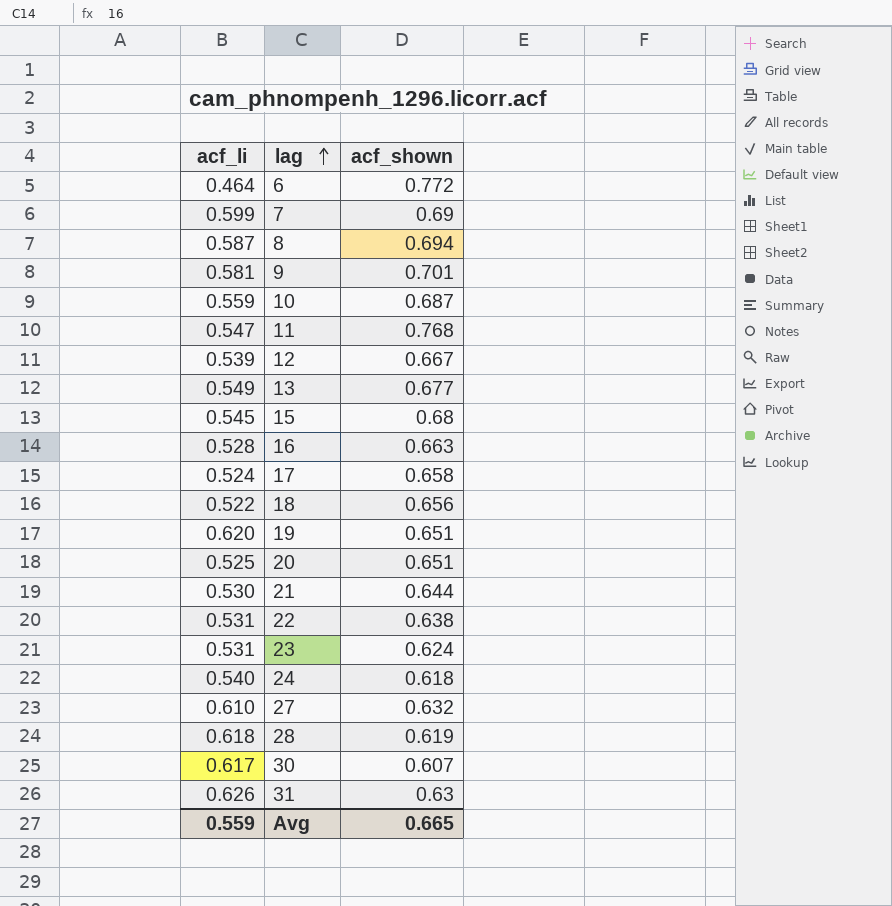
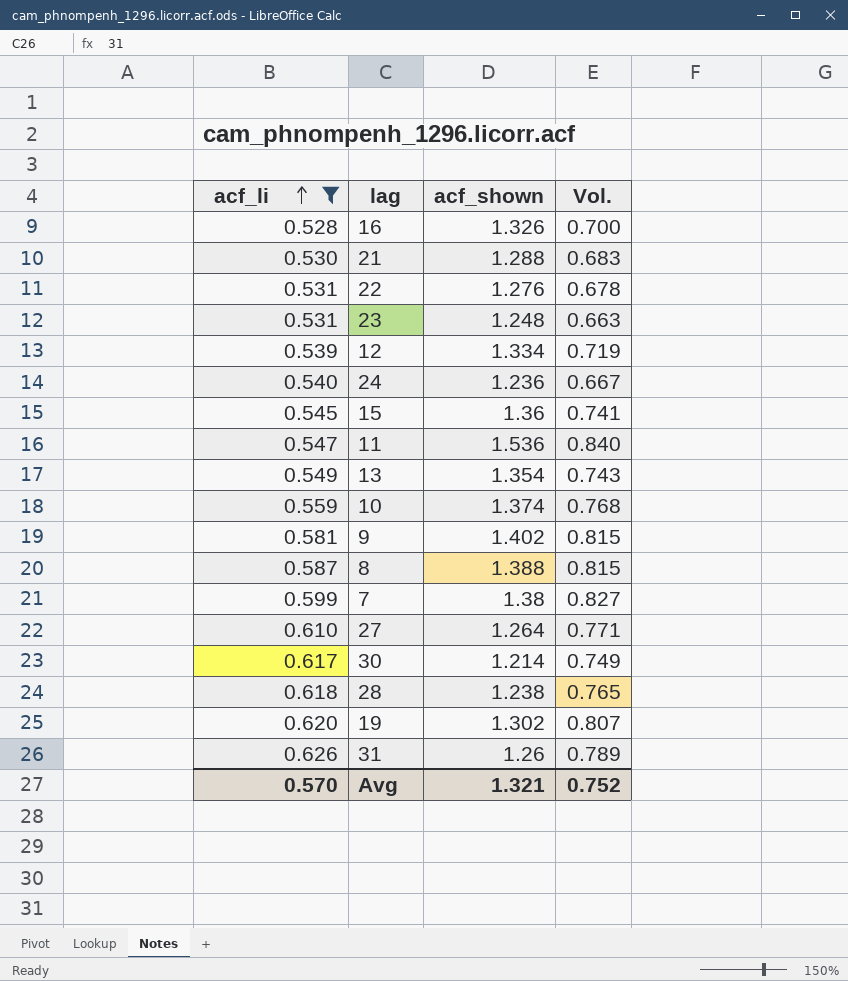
filter: none -> acf_li >= 0.528
row order: lag ascending -> acf_li ascending
column Vol. | formula: none -> [acf_li] * [acf_shown]
16 | acf_shown: 0.663 -> 1.326
21 | acf_shown: 0.644 -> 1.288
22 | acf_shown: 0.638 -> 1.276
23 | acf_shown: 0.624 -> 1.248
12 | acf_shown: 0.667 -> 1.334
24 | acf_shown: 0.618 -> 1.236
15 | acf_shown: 0.68 -> 1.36
11 | acf_shown: 0.768 -> 1.536
13 | acf_shown: 0.677 -> 1.354
10 | acf_shown: 0.687 -> 1.374
9 | acf_shown: 0.701 -> 1.402
8 | acf_shown: 0.694 -> 1.388
7 | acf_shown: 0.69 -> 1.38
27 | acf_shown: 0.632 -> 1.264
30 | acf_shown: 0.607 -> 1.214
28 | acf_shown: 0.619 -> 1.238
19 | acf_shown: 0.651 -> 1.302
31 | acf_shown: 0.63 -> 1.26
Avg | acf_li: 0.559 -> 0.570
Avg | acf_shown: 0.665 -> 1.321

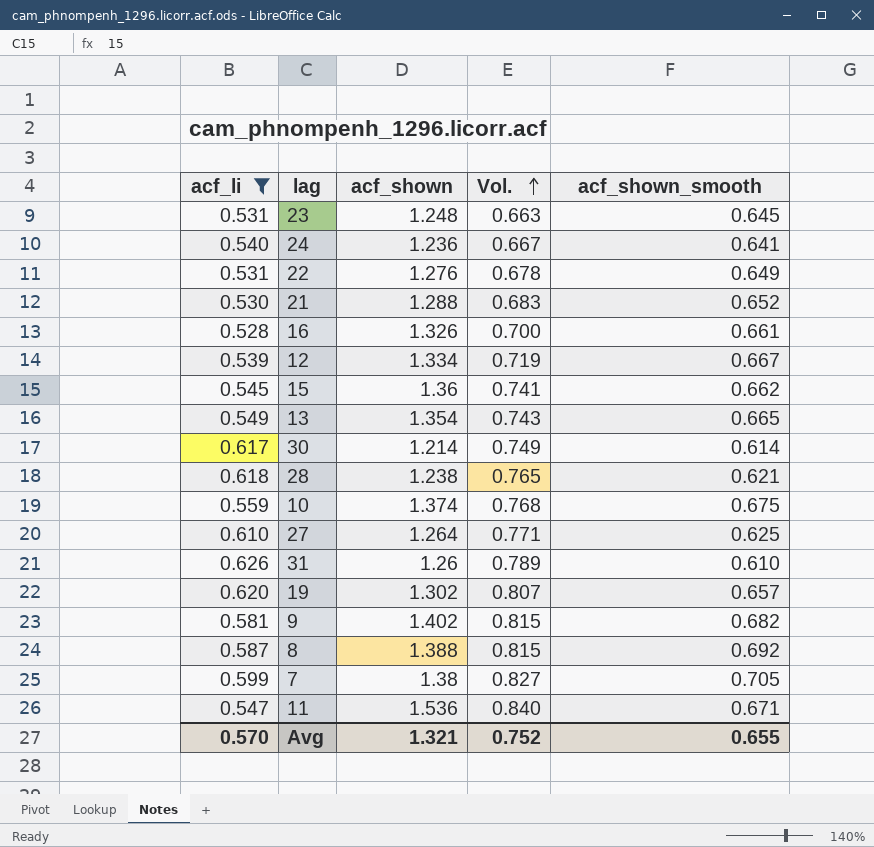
row order: acf_li ascending -> Vol. ascending
column acf_shown_smooth | position: none -> 5

